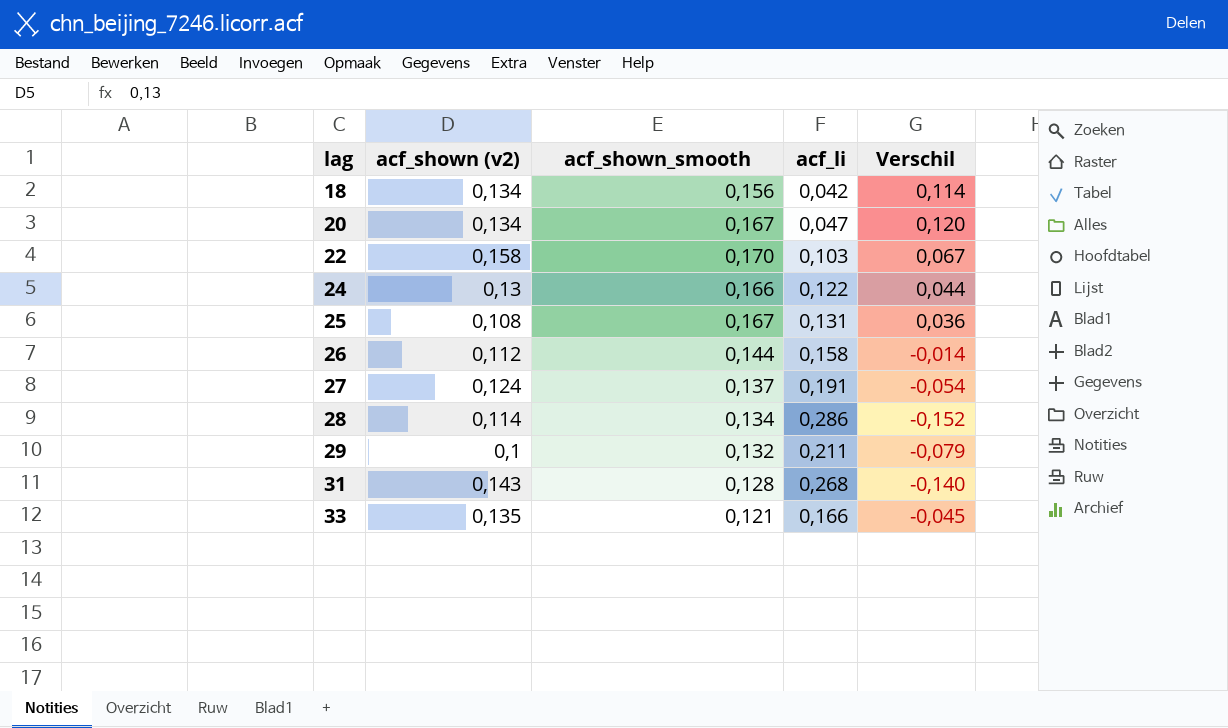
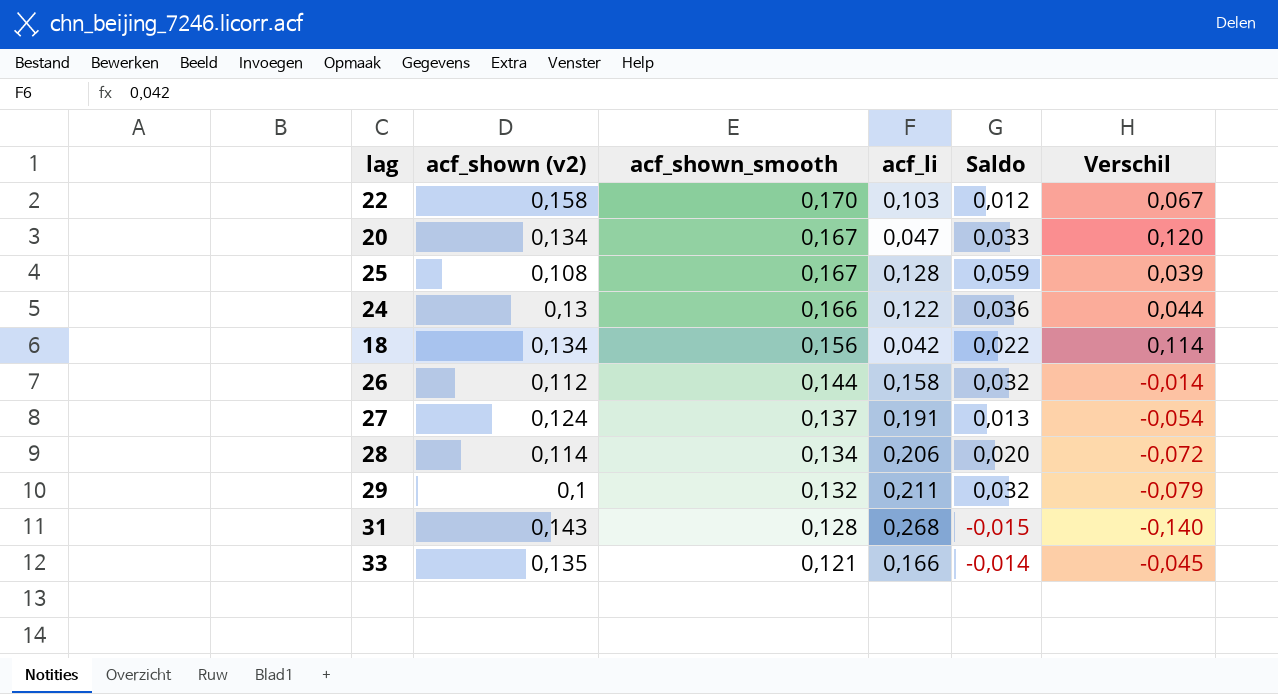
row order: lag ascending -> acf_shown_smooth descending
column Saldo | formula: none -> [acf_shown_smooth] - [acf_shown (v2)]
25 | acf_li: 0,131 -> 0,128
25 | Verschil: 0,036 -> 0,039
28 | acf_li: 0,286 -> 0,206
28 | Verschil: -0,152 -> -0,072

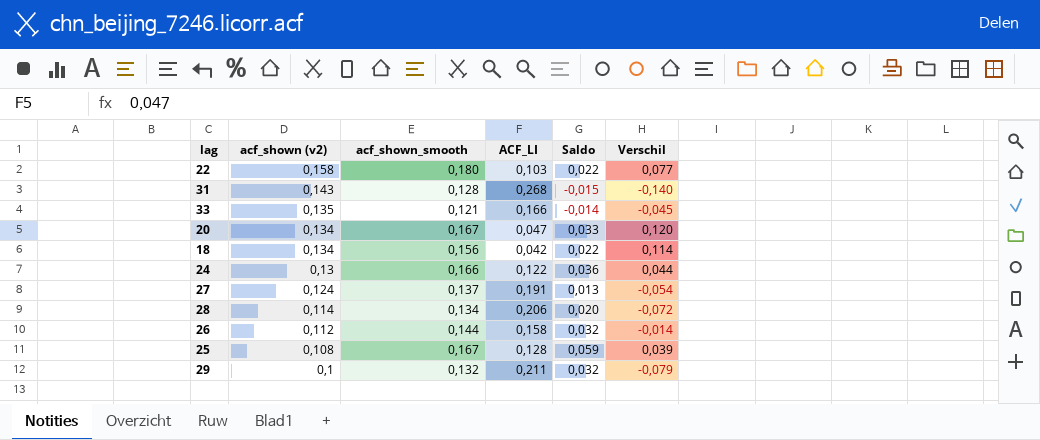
row order: acf_shown_smooth descending -> acf_shown (v2) descending
column name: acf_li -> ACF_LI
22 | acf_shown_smooth: 0,170 -> 0,180
22 | Saldo: 0,012 -> 0,022
22 | Verschil: 0,067 -> 0,077

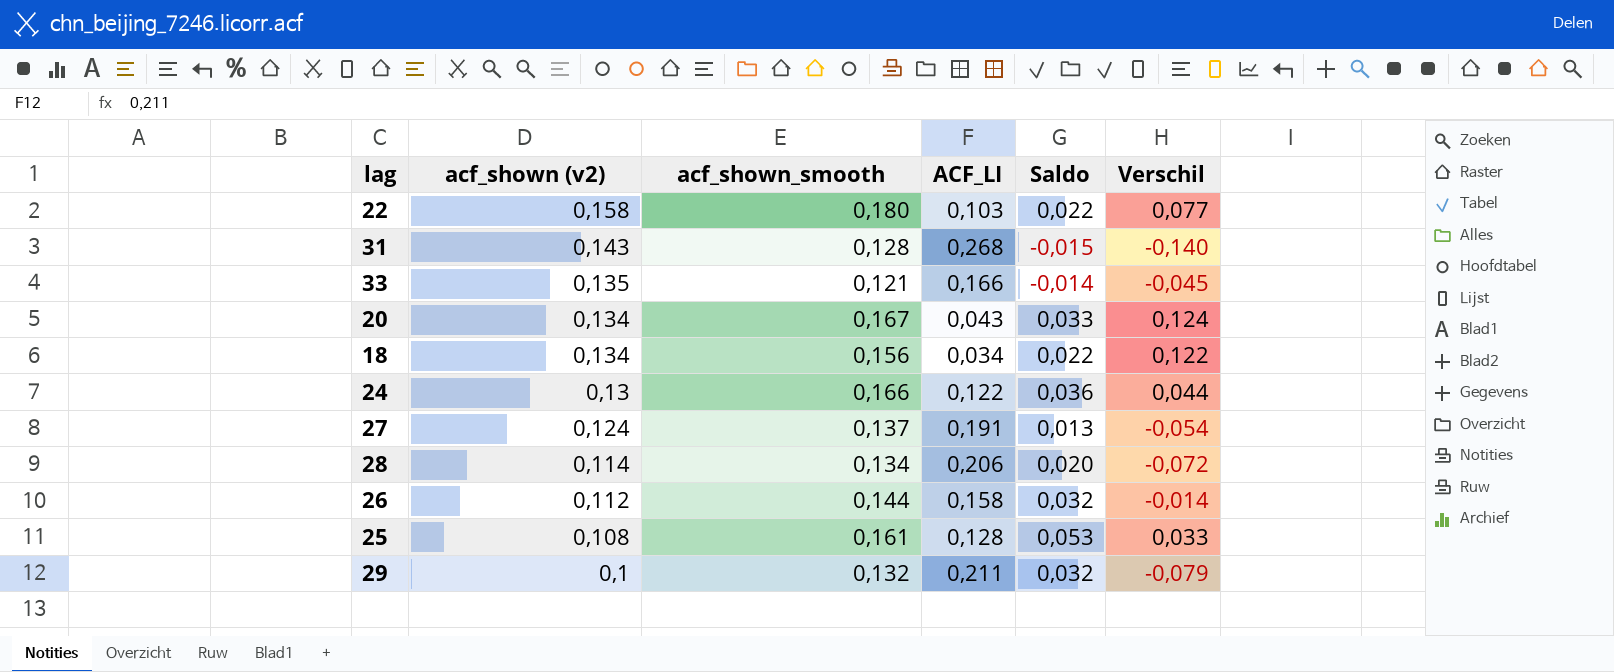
20 | ACF_LI: 0,047 -> 0,043
20 | Verschil: 0,120 -> 0,124
18 | ACF_LI: 0,042 -> 0,034
18 | Verschil: 0,114 -> 0,122
25 | acf_shown_smooth: 0,167 -> 0,161
25 | Saldo: 0,059 -> 0,053
25 | Verschil: 0,039 -> 0,033

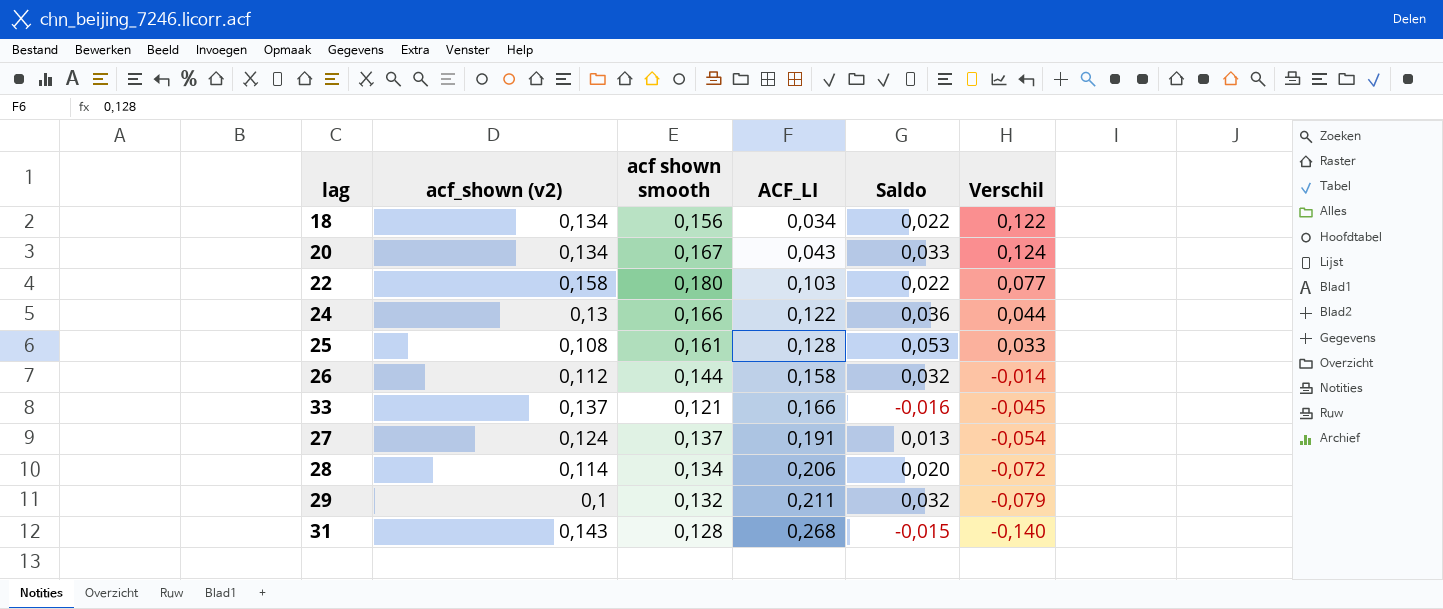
row order: acf_shown (v2) descending -> ACF_LI ascending
column name: acf_shown_smooth -> acf shown smooth
33 | acf_shown (v2): 0,135 -> 0,137
33 | Saldo: -0,014 -> -0,016

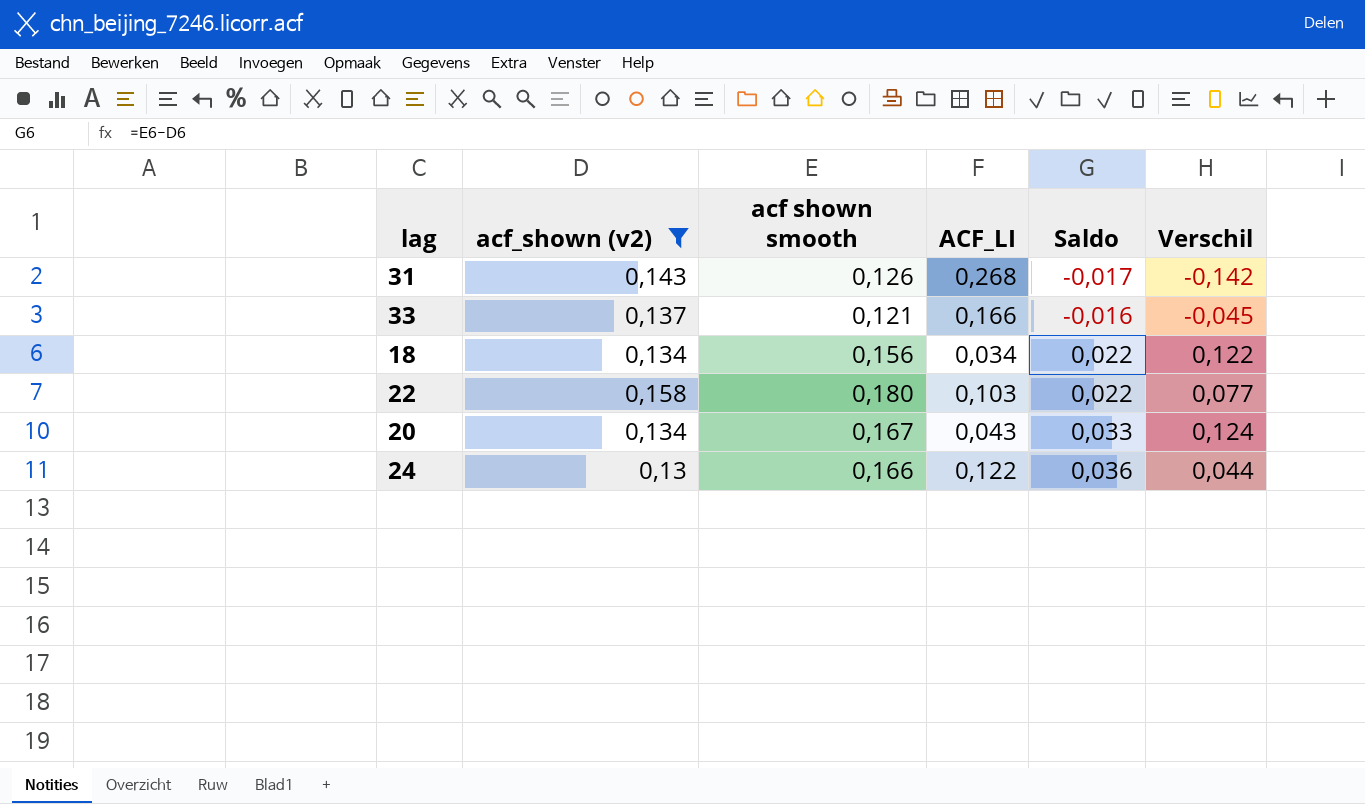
filter: none -> acf_shown (v2) >= 0,13
row order: ACF_LI ascending -> Saldo ascending
31 | acf shown smooth: 0,128 -> 0,126
31 | Saldo: -0,015 -> -0,017
31 | Verschil: -0,140 -> -0,142

